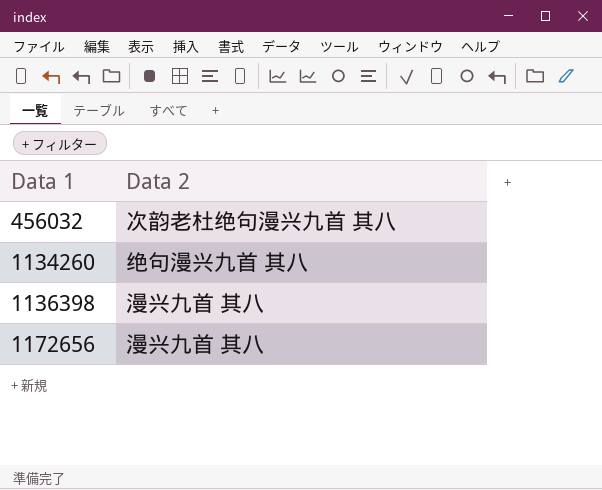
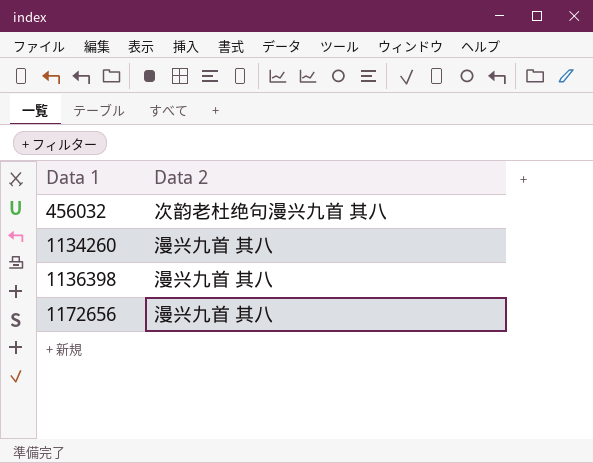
1134260 | Data 2: 绝句漫兴九首 其八 -> 漫兴九首 其八

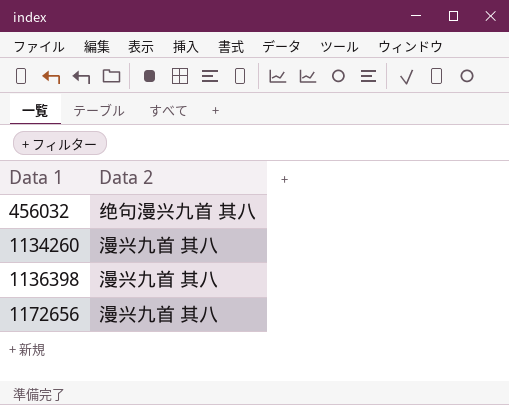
456032 | Data 2: 次韵老杜绝句漫兴九首 其八 -> 绝句漫兴九首 其八

